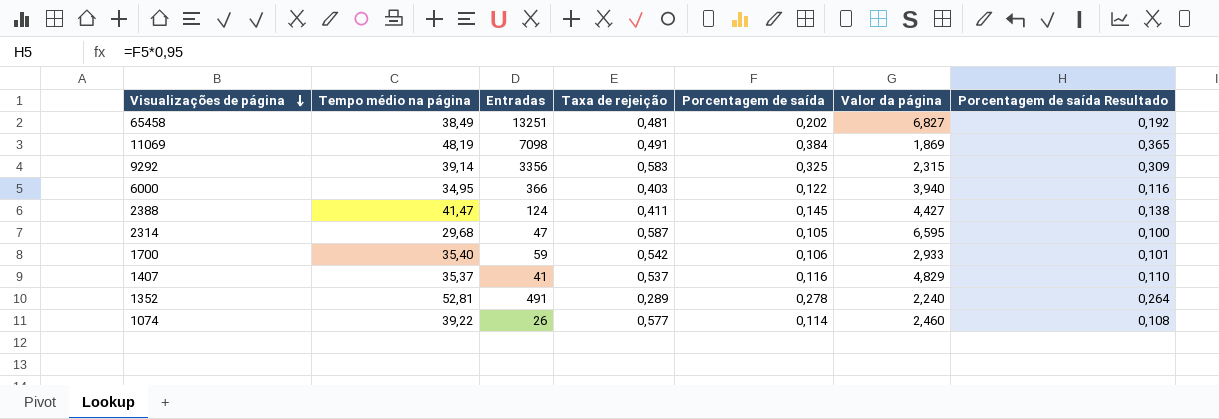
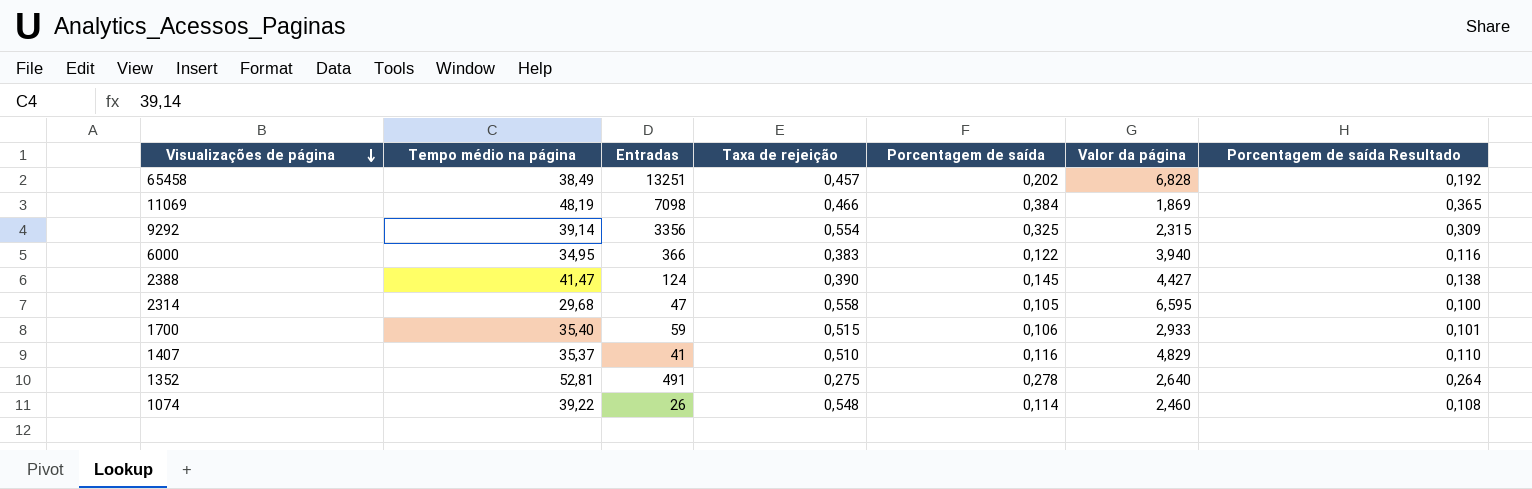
65458 | Taxa de rejeição: 0,481 -> 0,457
65458 | Valor da página: 6,827 -> 6,828
11069 | Taxa de rejeição: 0,491 -> 0,466
9292 | Taxa de rejeição: 0,583 -> 0,554
6000 | Taxa de rejeição: 0,403 -> 0,383
2388 | Taxa de rejeição: 0,411 -> 0,390
2314 | Taxa de rejeição: 0,587 -> 0,558
1700 | Taxa de rejeição: 0,542 -> 0,515
1407 | Taxa de rejeição: 0,537 -> 0,510
1352 | Taxa de rejeição: 0,289 -> 0,275
1352 | Valor da página: 2,240 -> 2,640
1074 | Taxa de rejeição: 0,577 -> 0,548

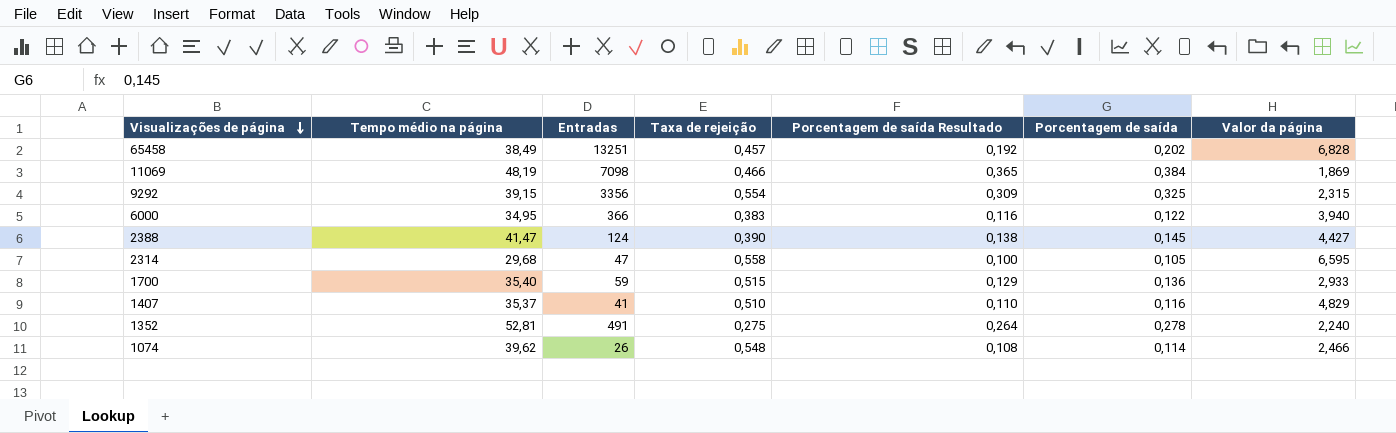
column Porcentagem de saída Resultado | position: 7 -> 5
9292 | Tempo médio na página: 39,14 -> 39,15
1700 | Porcentagem de saída Resultado: 0,101 -> 0,129
1700 | Porcentagem de saída: 0,106 -> 0,136
1352 | Valor da página: 2,640 -> 2,240
1074 | Tempo médio na página: 39,22 -> 39,62
1074 | Valor da página: 2,460 -> 2,466

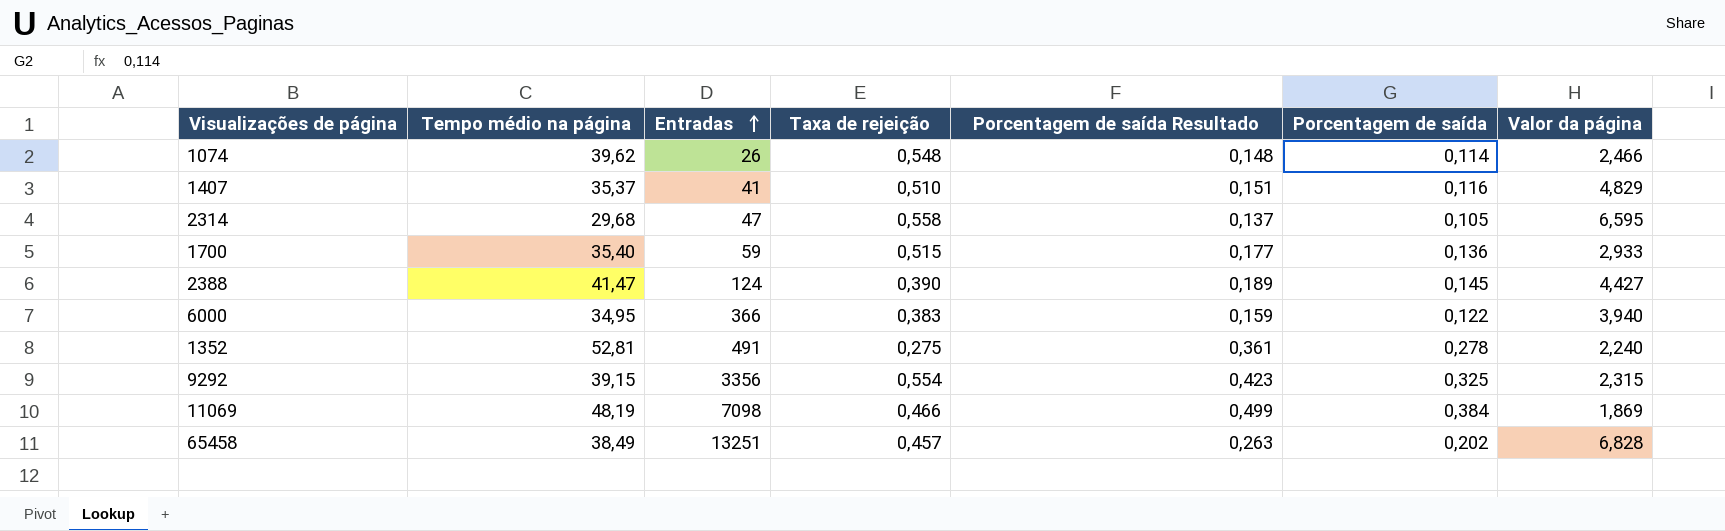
row order: Visualizações de página descending -> Entradas ascending
column Porcentagem de saída Resultado | formula: [Porcentagem de saída] * 0,95 -> [Porcentagem de saída] * 1,3

